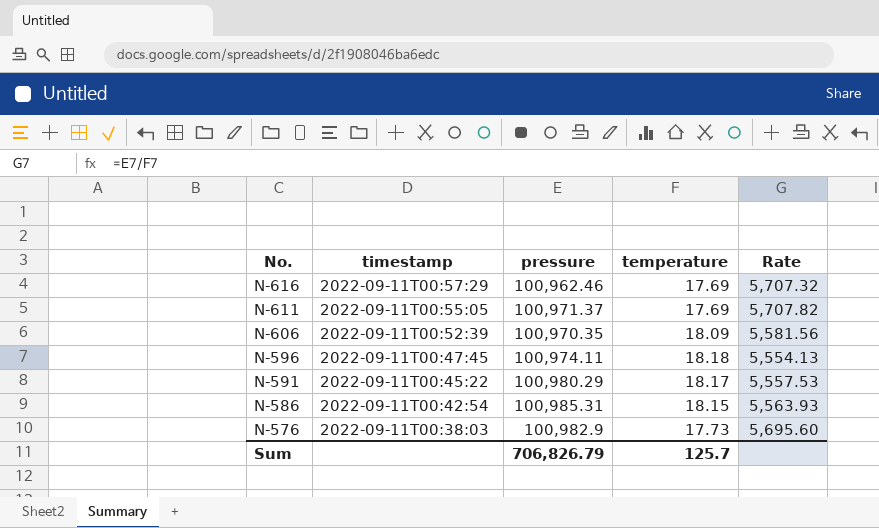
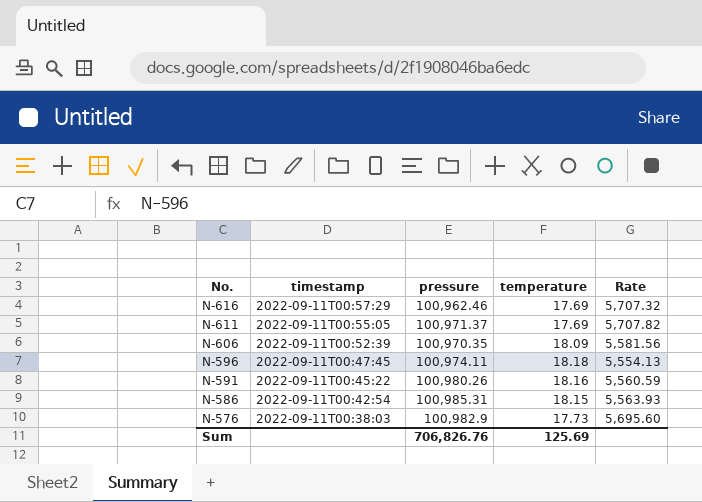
N-591 | pressure: 100,980.29 -> 100,980.26
N-591 | temperature: 18.17 -> 18.16
N-591 | Rate: 5,557.53 -> 5,560.59
Sum | pressure: 706,826.79 -> 706,826.76
Sum | temperature: 125.7 -> 125.69

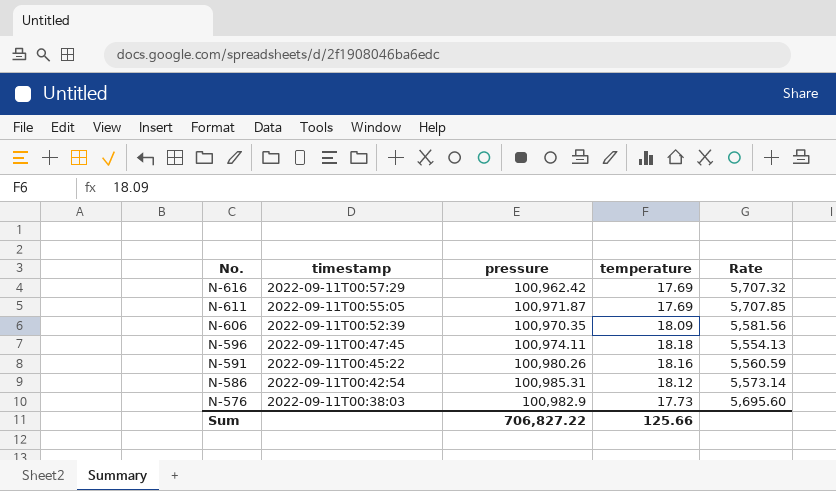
N-616 | pressure: 100,962.46 -> 100,962.42
N-611 | pressure: 100,971.37 -> 100,971.87
N-611 | Rate: 5,707.82 -> 5,707.85
N-586 | temperature: 18.15 -> 18.12
N-586 | Rate: 5,563.93 -> 5,573.14
Sum | pressure: 706,826.76 -> 706,827.22
Sum | temperature: 125.69 -> 125.66

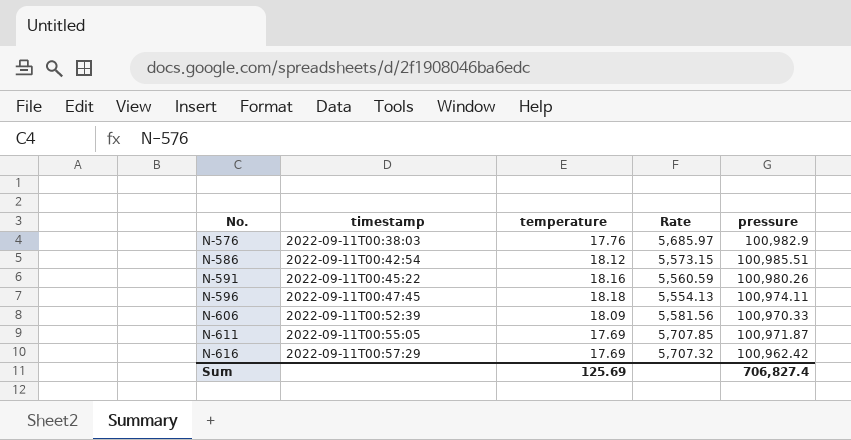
row order: No. descending -> No. ascending
column pressure | position: 3 -> 5
N-576 | temperature: 17.73 -> 17.76
N-576 | Rate: 5,695.60 -> 5,685.97
N-586 | Rate: 5,573.14 -> 5,573.15
N-586 | pressure: 100,985.31 -> 100,985.51
N-606 | pressure: 100,970.35 -> 100,970.33
Sum | temperature: 125.66 -> 125.69
Sum | pressure: 706,827.22 -> 706,827.4

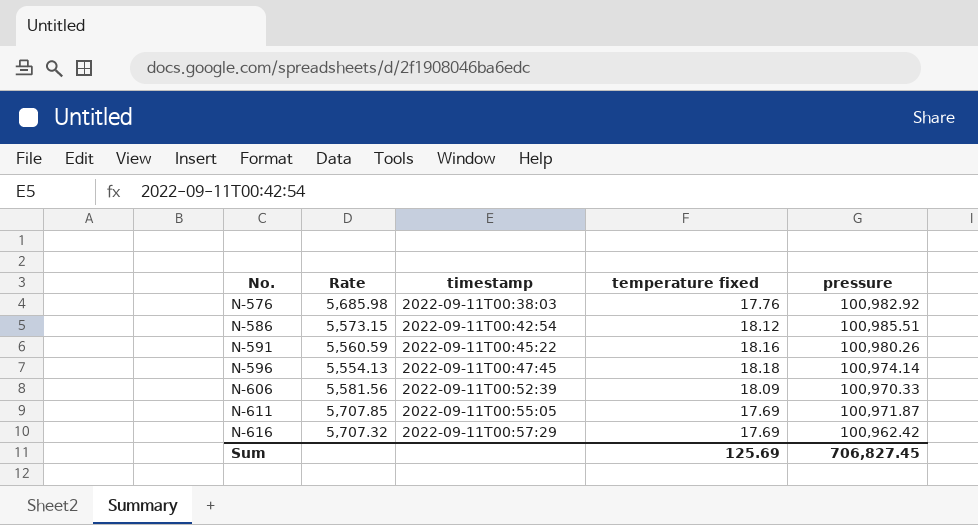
column Rate | position: 4 -> 2
column name: temperature -> temperature fixed
N-576 | Rate: 5,685.97 -> 5,685.98
N-576 | pressure: 100,982.9 -> 100,982.92
N-596 | pressure: 100,974.11 -> 100,974.14
Sum | pressure: 706,827.4 -> 706,827.45

